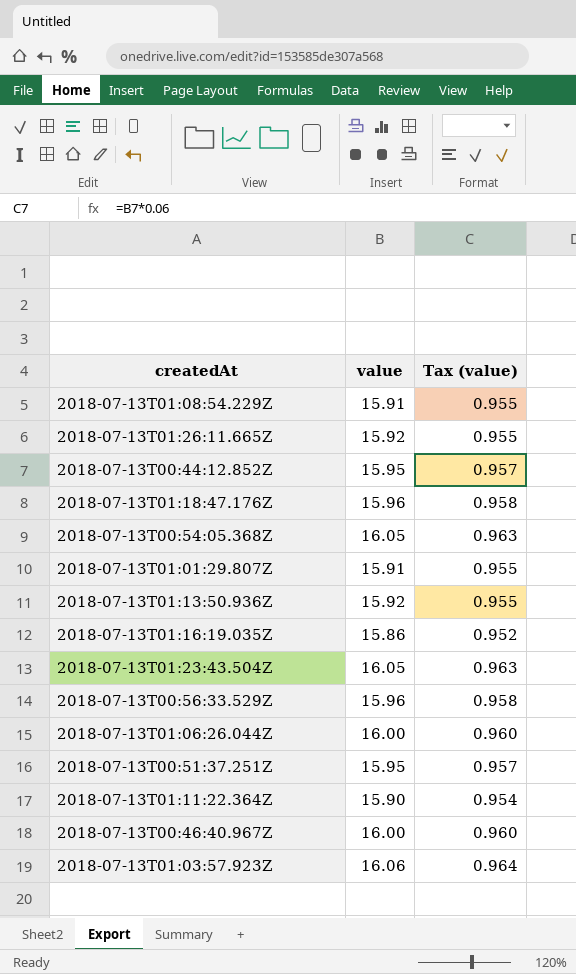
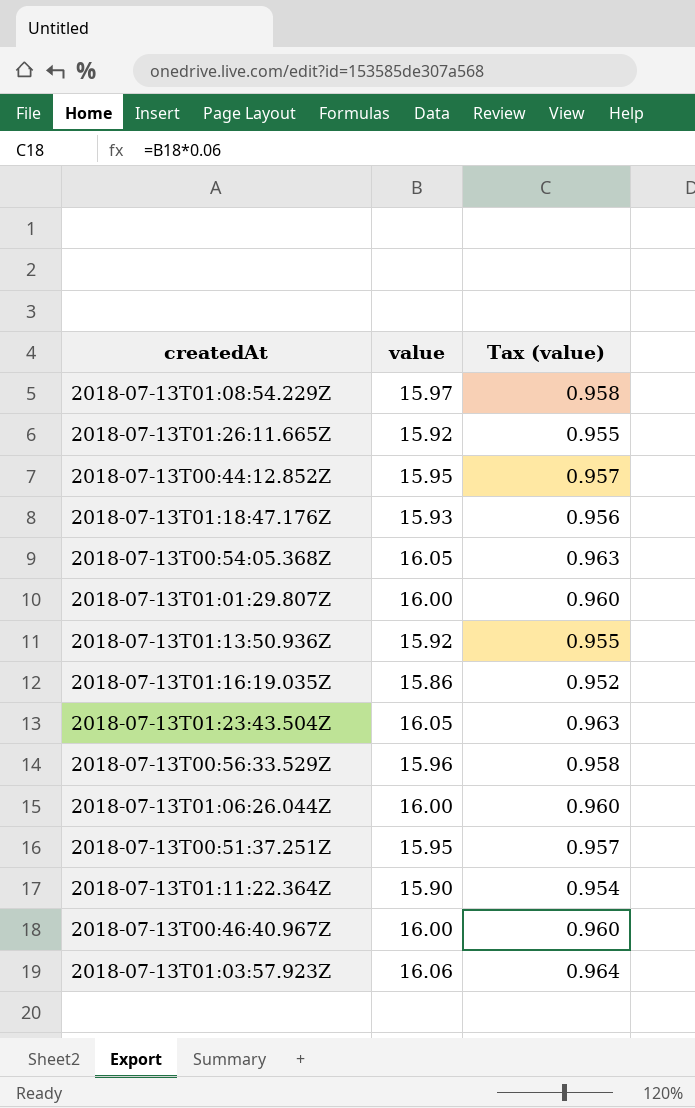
2018-07-13T01:08:54.229Z | value: 15.91 -> 15.97
2018-07-13T01:08:54.229Z | Tax (value): 0.955 -> 0.958
2018-07-13T01:18:47.176Z | value: 15.96 -> 15.93
2018-07-13T01:18:47.176Z | Tax (value): 0.958 -> 0.956
2018-07-13T01:01:29.807Z | value: 15.91 -> 16.00
2018-07-13T01:01:29.807Z | Tax (value): 0.955 -> 0.960

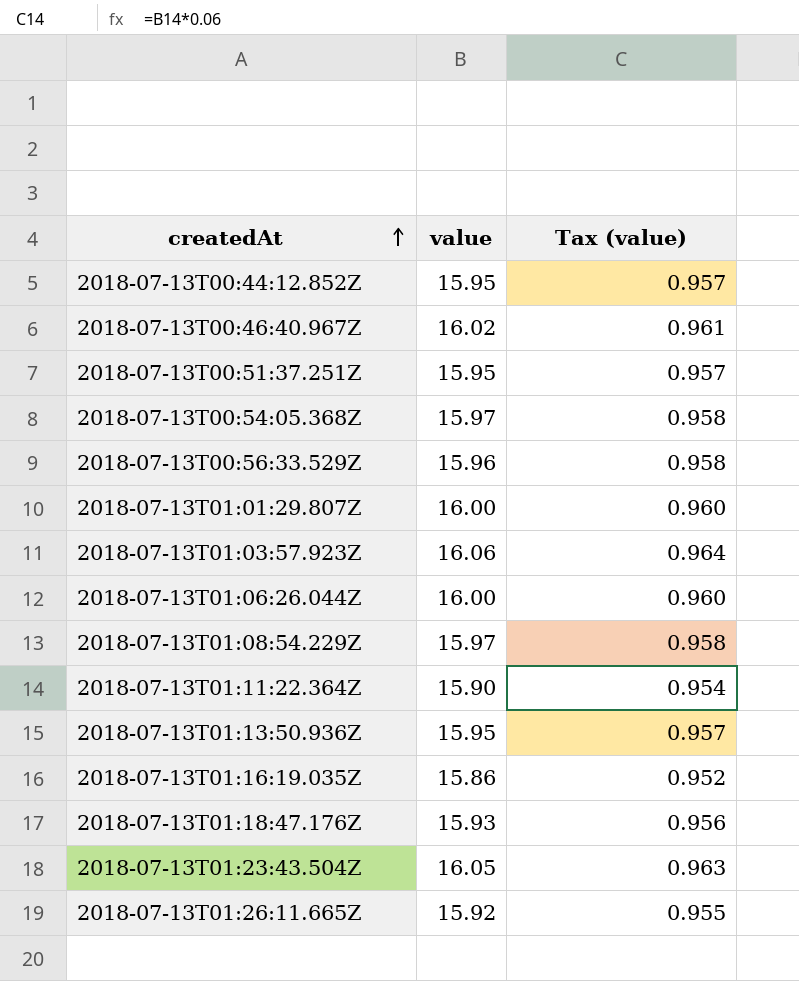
row order: none -> createdAt ascending
2018-07-13T00:46:40.967Z | value: 16.00 -> 16.02
2018-07-13T00:46:40.967Z | Tax (value): 0.960 -> 0.961
2018-07-13T00:54:05.368Z | value: 16.05 -> 15.97
2018-07-13T00:54:05.368Z | Tax (value): 0.963 -> 0.958
2018-07-13T01:13:50.936Z | value: 15.92 -> 15.95
2018-07-13T01:13:50.936Z | Tax (value): 0.955 -> 0.957

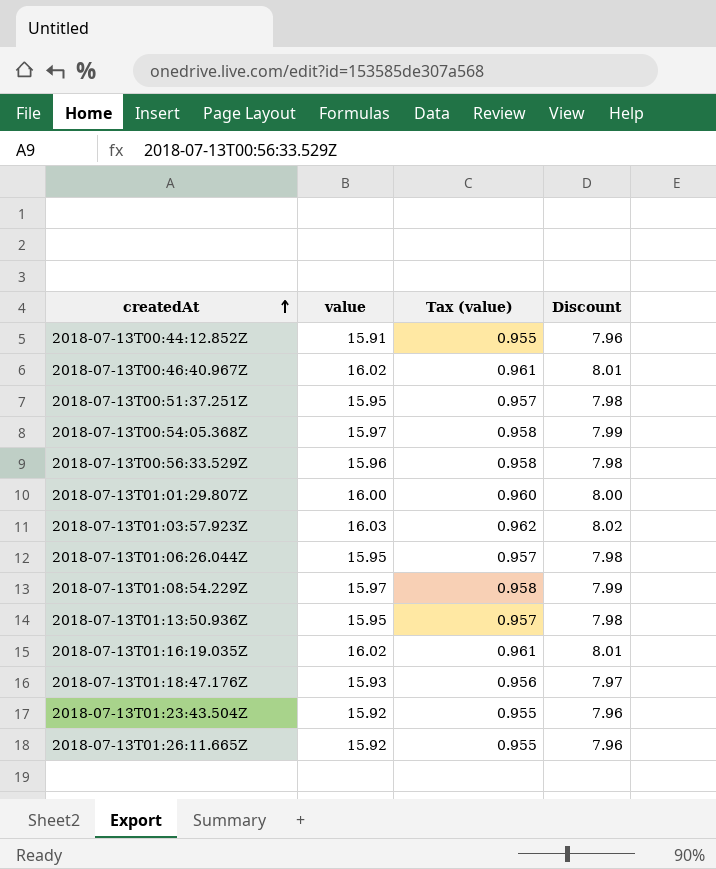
column Discount | formula: none -> [value] * 0.5
row 2018-07-13T01:11:22.364Z: 15.90 | 0.954 -> none
2018-07-13T00:44:12.852Z | value: 15.95 -> 15.91
2018-07-13T00:44:12.852Z | Tax (value): 0.957 -> 0.955
2018-07-13T01:03:57.923Z | value: 16.06 -> 16.03
2018-07-13T01:03:57.923Z | Tax (value): 0.964 -> 0.962
2018-07-13T01:06:26.044Z | value: 16.00 -> 15.95
2018-07-13T01:06:26.044Z | Tax (value): 0.960 -> 0.957
2018-07-13T01:16:19.035Z | value: 15.86 -> 16.02
2018-07-13T01:16:19.035Z | Tax (value): 0.952 -> 0.961
2018-07-13T01:23:43.504Z | value: 16.05 -> 15.92
2018-07-13T01:23:43.504Z | Tax (value): 0.963 -> 0.955

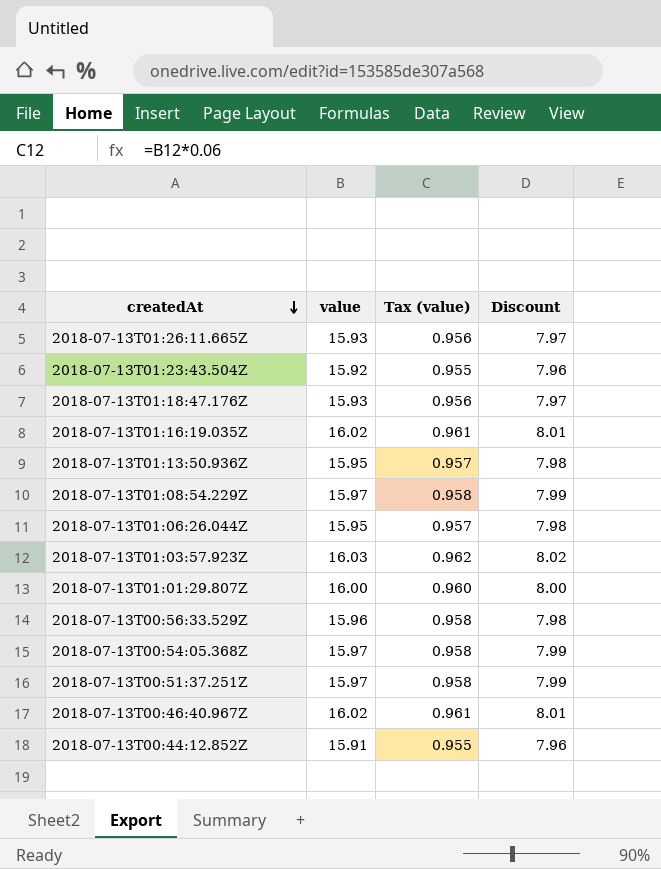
row order: createdAt ascending -> createdAt descending
2018-07-13T01:26:11.665Z | value: 15.92 -> 15.93
2018-07-13T01:26:11.665Z | Tax (value): 0.955 -> 0.956
2018-07-13T01:26:11.665Z | Discount: 7.96 -> 7.97
2018-07-13T00:51:37.251Z | value: 15.95 -> 15.97
2018-07-13T00:51:37.251Z | Tax (value): 0.957 -> 0.958
2018-07-13T00:51:37.251Z | Discount: 7.98 -> 7.99

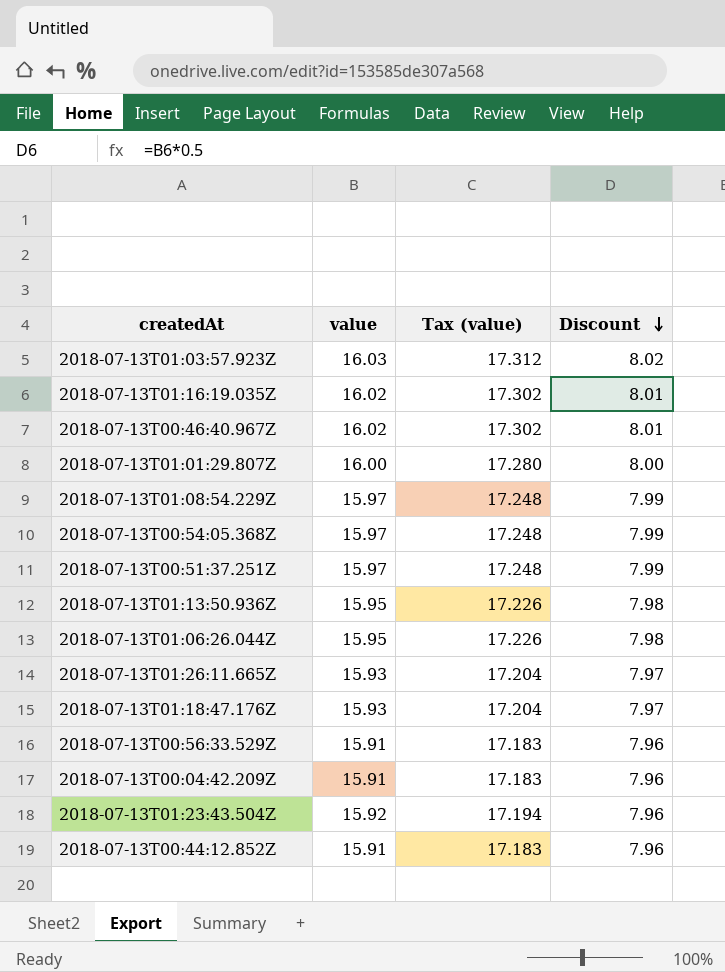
row order: createdAt descending -> Discount descending
column Tax (value) | formula: [value] * 0.06 -> [value] * 1.08
2018-07-13T00:56:33.529Z | value: 15.96 -> 15.91
2018-07-13T00:56:33.529Z | Discount: 7.98 -> 7.96
row 2018-07-13T00:04:42.209Z: none -> 15.91 | 17.183 | 7.96

